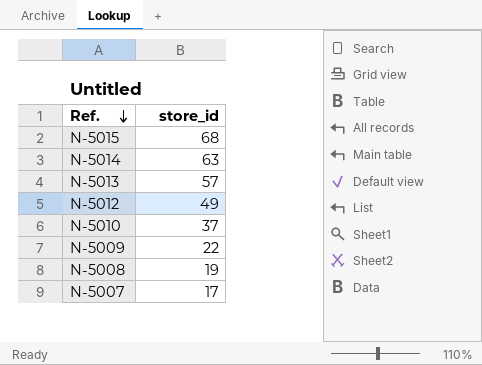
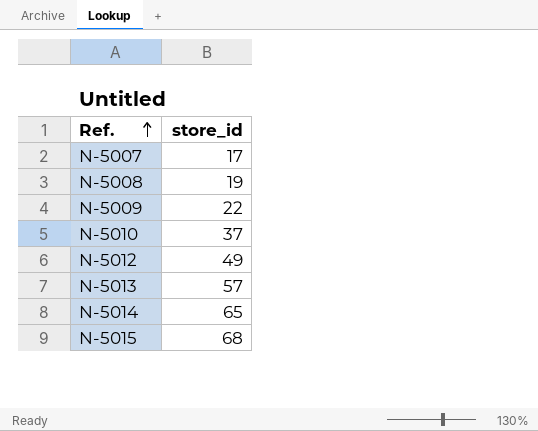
row order: Ref. descending -> Ref. ascending
N-5014 | store_id: 63 -> 65

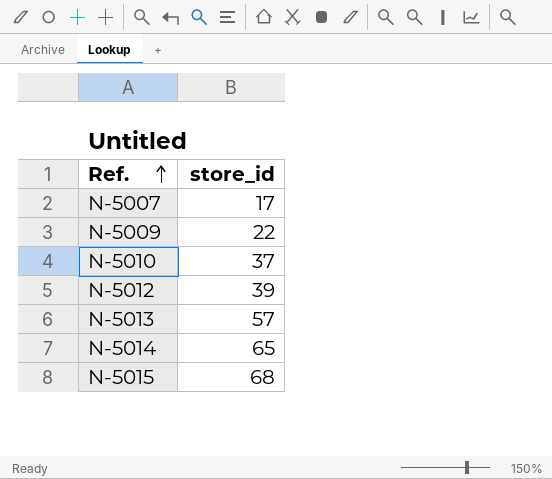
row N-5008: 19 -> none
N-5012 | store_id: 49 -> 39

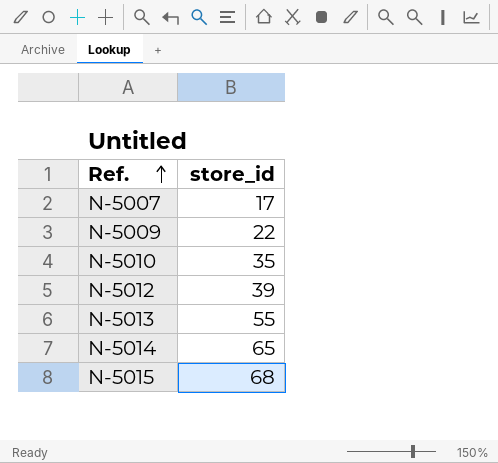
N-5010 | store_id: 37 -> 35
N-5013 | store_id: 57 -> 55

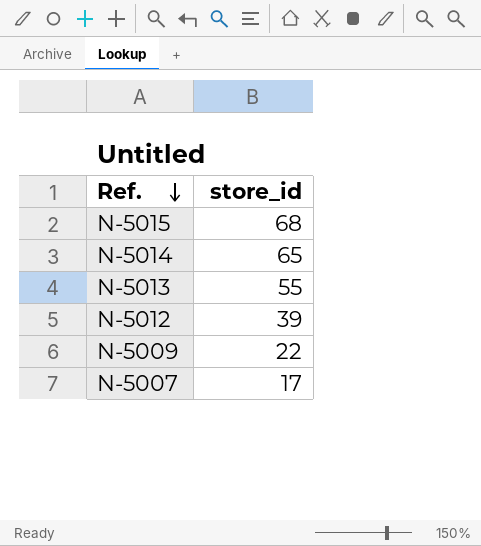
row order: Ref. ascending -> Ref. descending
row N-5010: 35 -> none

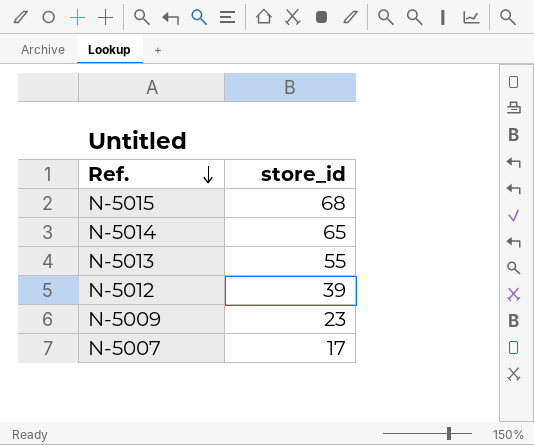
N-5009 | store_id: 22 -> 23

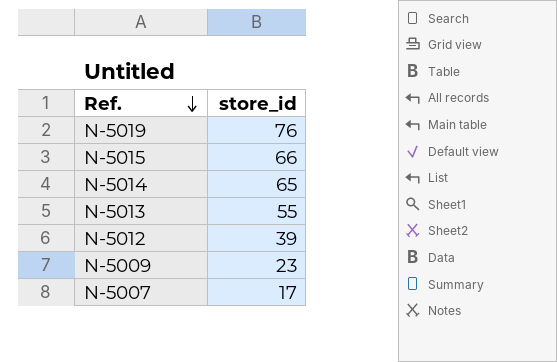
row N-5019: none -> 76
N-5015 | store_id: 68 -> 66

